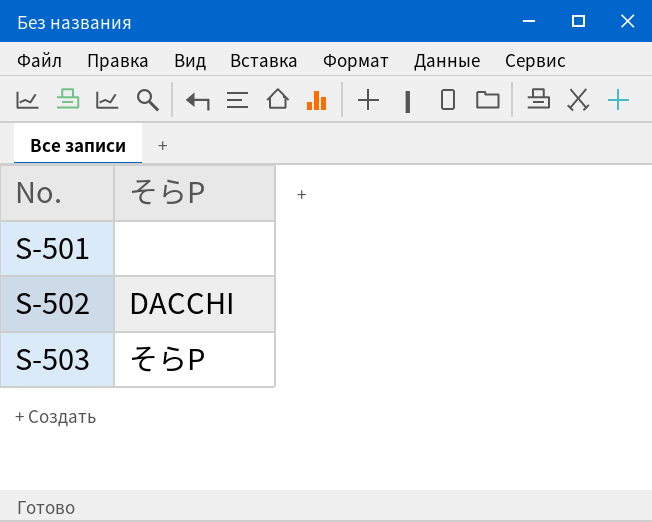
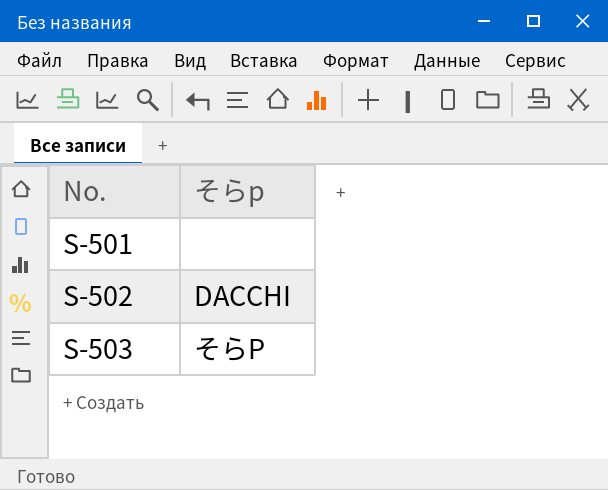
column name: そらP -> そらp

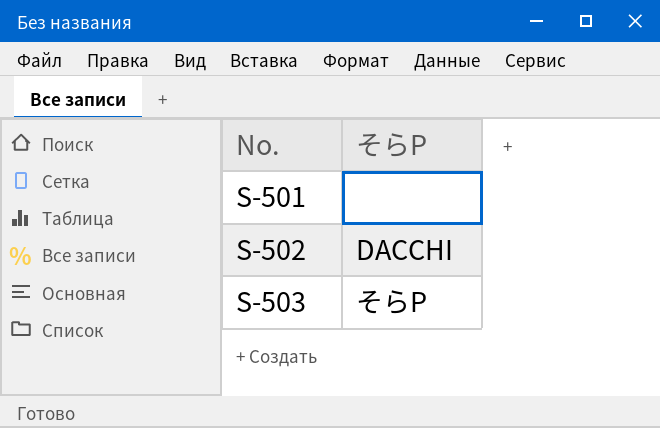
column name: そらp -> そらP

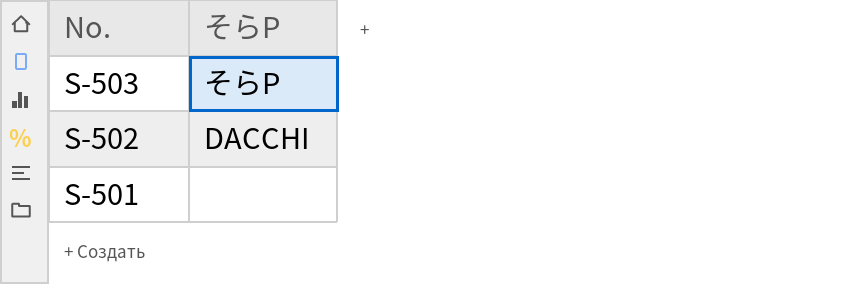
row order: No. ascending -> No. descending

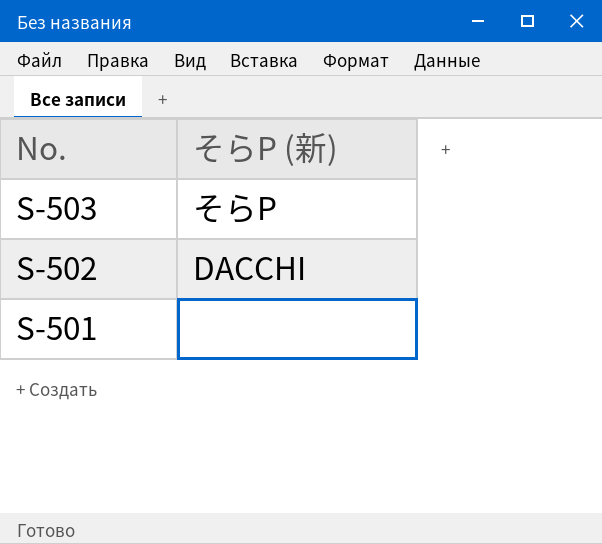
column name: そらP -> そらP (新)

